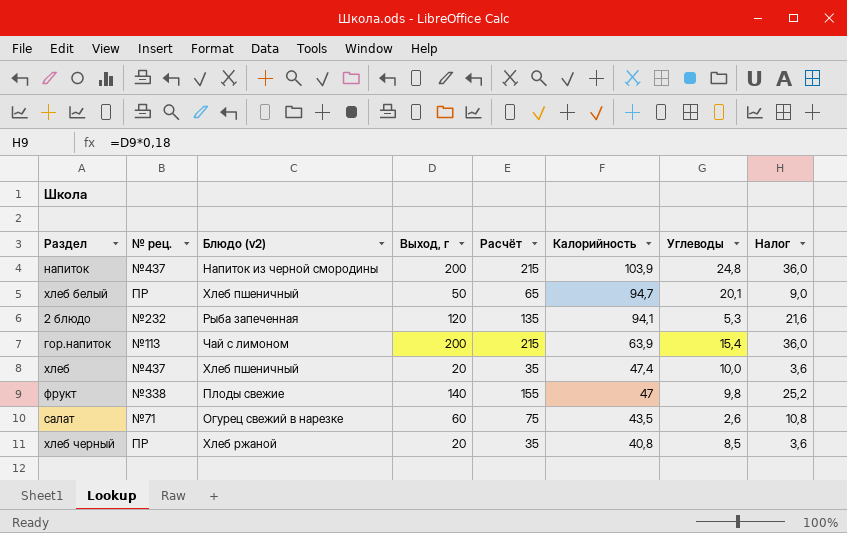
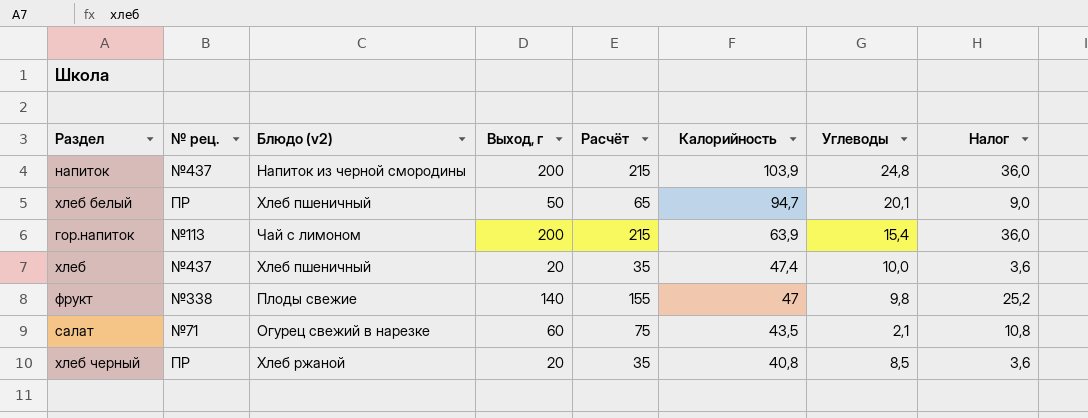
row 2 блюдо: №232 | Рыба запеченная | 120 | 135 | 94,1 | 5,3 | 21,6 -> none
салат | Углеводы: 2,6 -> 2,1

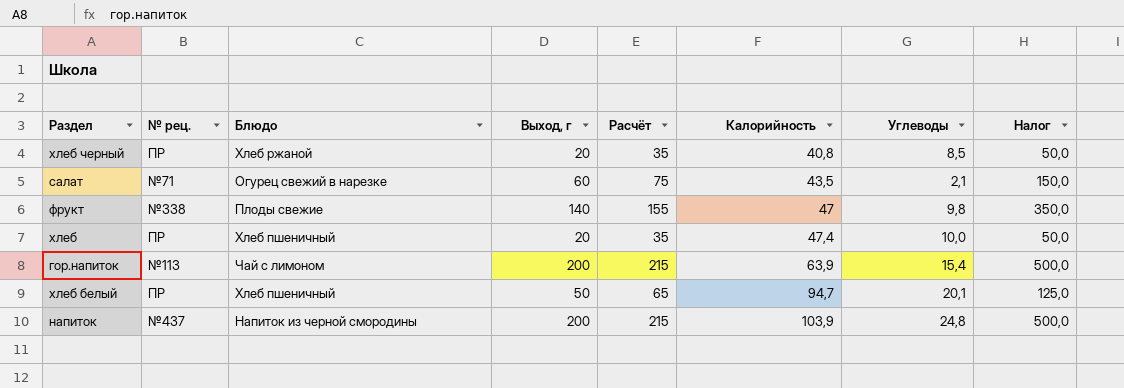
row order: Калорийность descending -> Калорийность ascending
column name: Блюдо (v2) -> Блюдо
column Налог | formula: [Выход, г] * 0,18 -> [Выход, г] * 2,5
хлеб | № рец.: №437 -> ПР

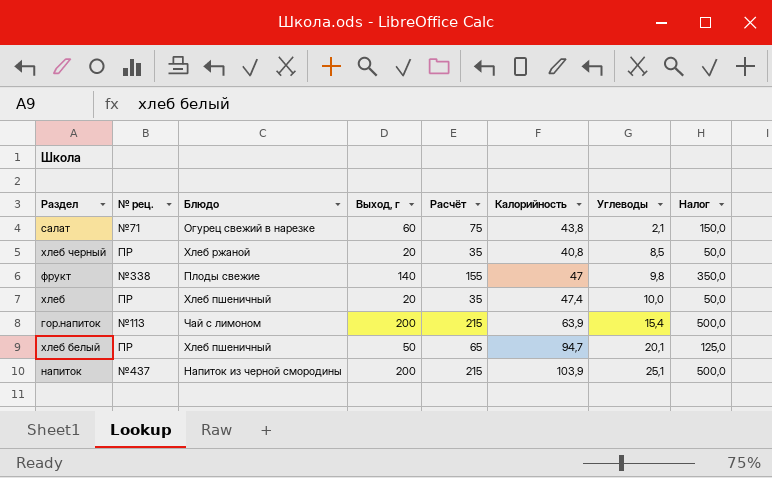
row order: Калорийность ascending -> Углеводы ascending
салат | Калорийность: 43,5 -> 43,8
напиток | Углеводы: 24,8 -> 25,1

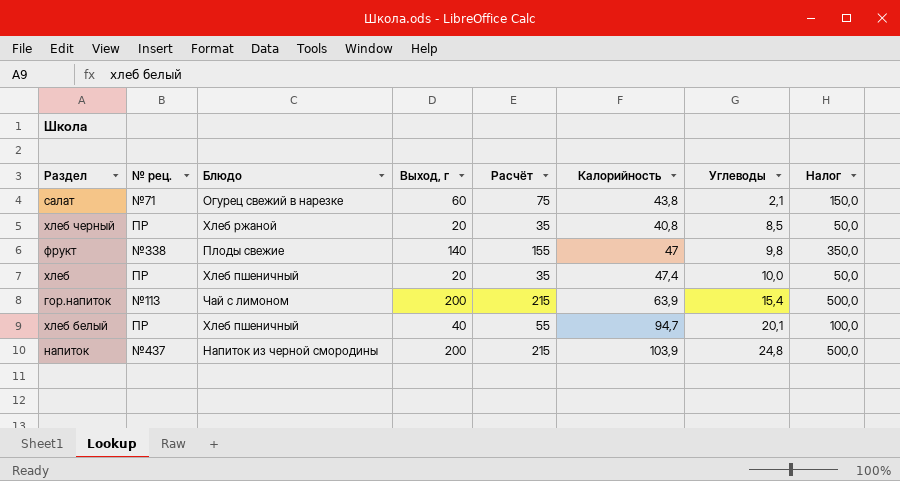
хлеб белый | Выход, г: 50 -> 40
хлеб белый | Расчёт: 65 -> 55
хлеб белый | Налог: 125,0 -> 100,0
напиток | Углеводы: 25,1 -> 24,8

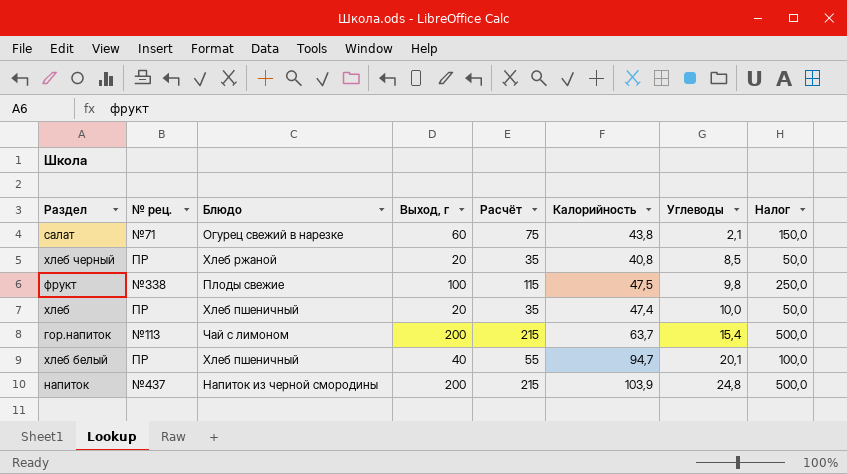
фрукт | Выход, г: 140 -> 100
фрукт | Расчёт: 155 -> 115
фрукт | Калорийность: 47 -> 47,5
фрукт | Налог: 350,0 -> 250,0
гор.напиток | Калорийность: 63,9 -> 63,7

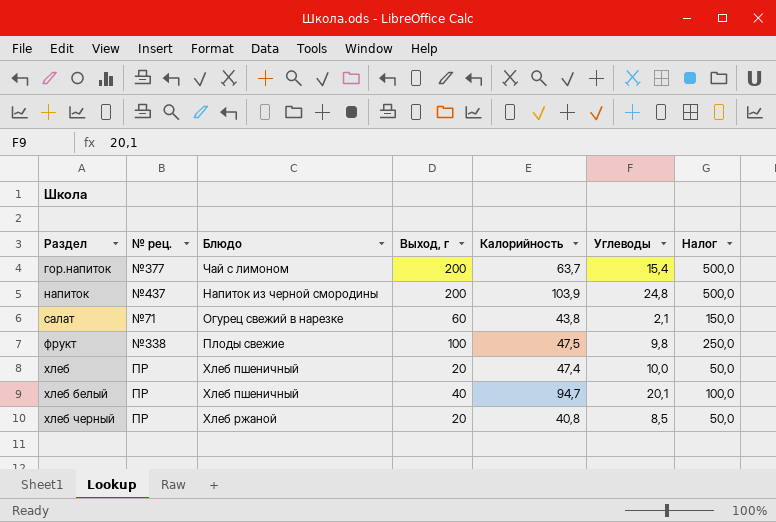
row order: Углеводы ascending -> Раздел ascending
column Расчёт | formula: [Выход, г] + 15 -> none
гор.напиток | № рец.: №113 -> №377

